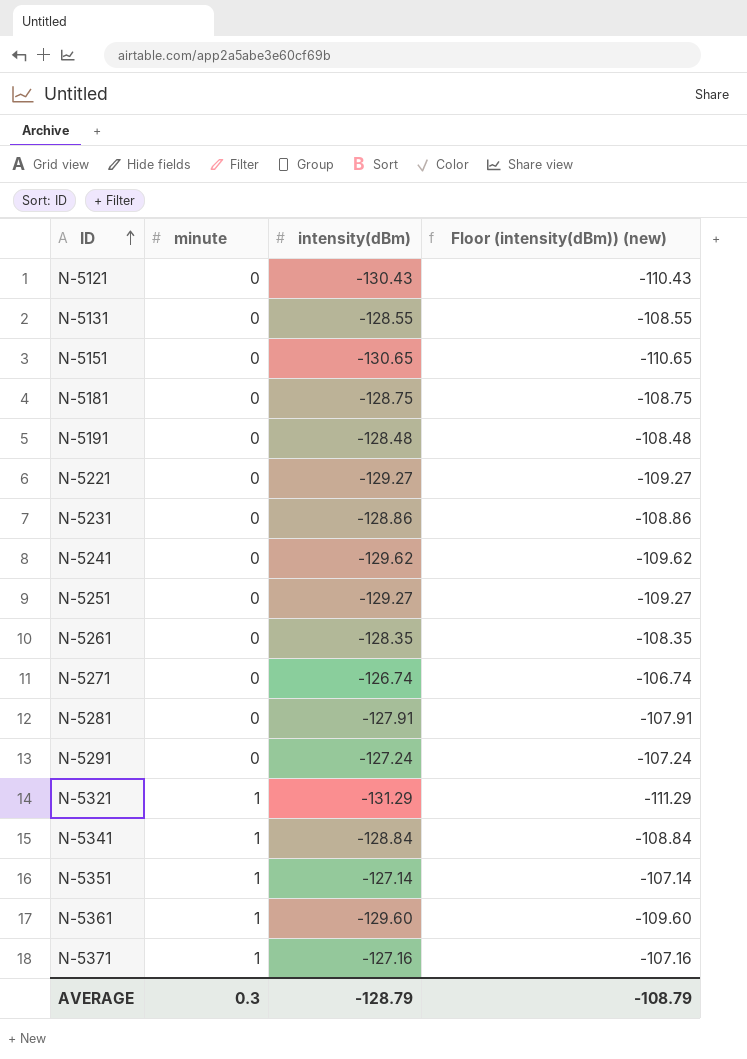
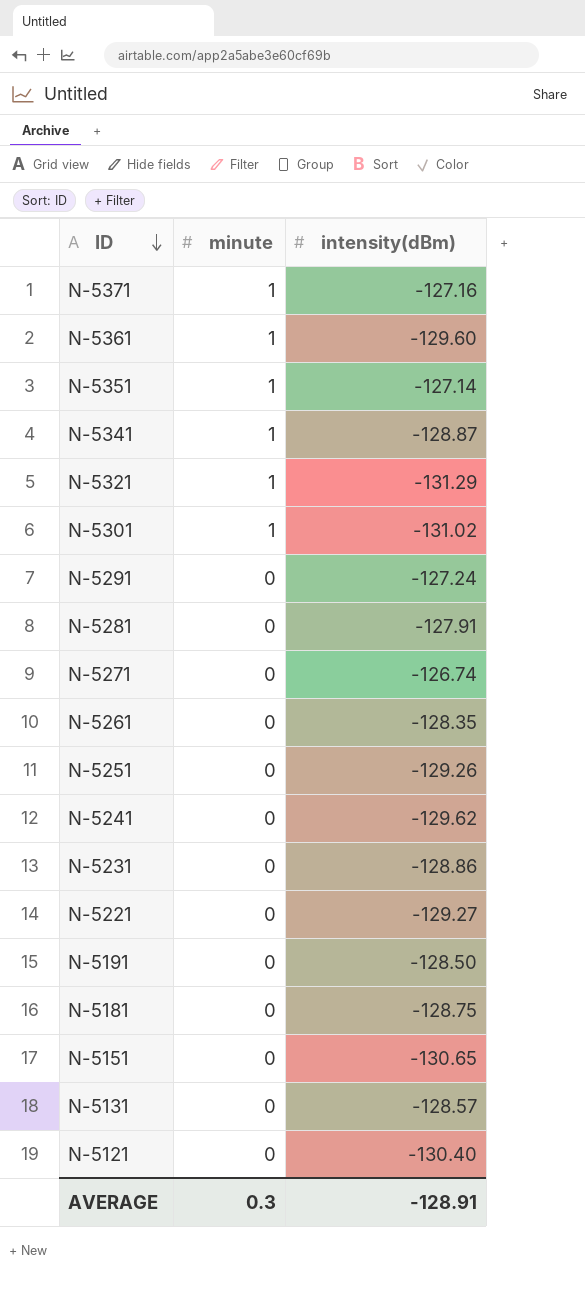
row order: ID ascending -> ID descending
column Floor (intensity(dBm)) (new) | formula: [intensity(dBm)] + 20 -> none
N-5341 | intensity(dBm): -128.84 -> -128.87
row N-5301: none -> 1 | -131.02
N-5251 | intensity(dBm): -129.27 -> -129.26
N-5191 | intensity(dBm): -128.48 -> -128.50
N-5131 | intensity(dBm): -128.55 -> -128.57
N-5121 | intensity(dBm): -130.43 -> -130.40
AVERAGE | intensity(dBm): -128.79 -> -128.91

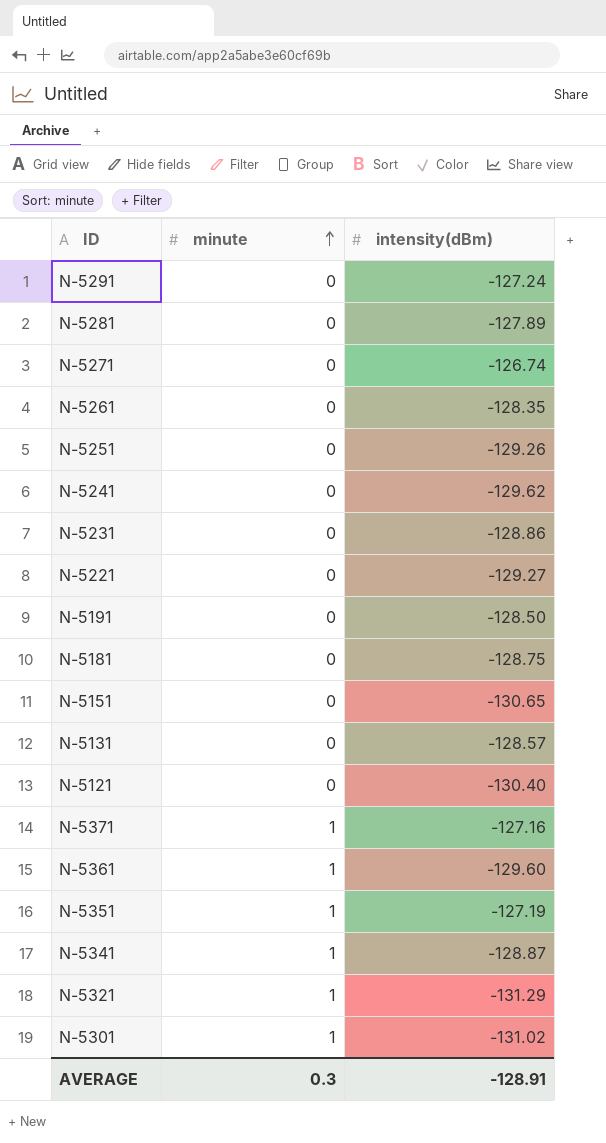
row order: ID descending -> minute ascending
N-5281 | intensity(dBm): -127.91 -> -127.89
N-5351 | intensity(dBm): -127.14 -> -127.19

